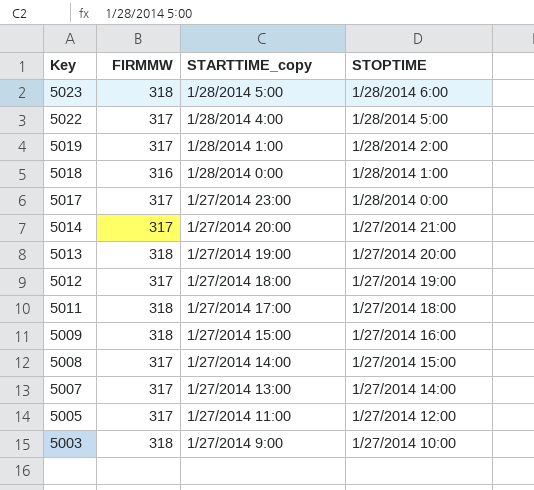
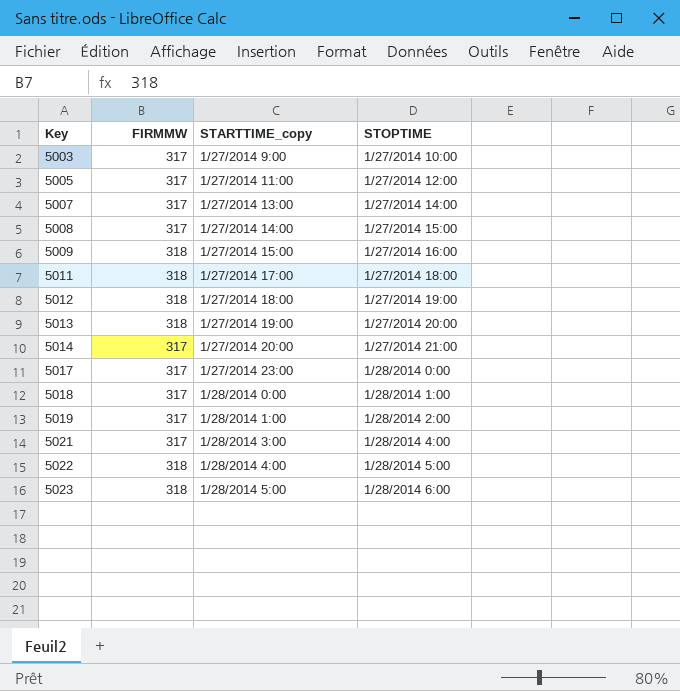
row order: Key descending -> Key ascending
5003 | FIRMMW: 318 -> 317
5012 | FIRMMW: 317 -> 318
5018 | FIRMMW: 316 -> 317
row 5021: none -> 317 | 1/28/2014 3:00 | 1/28/2014 4:00
5022 | FIRMMW: 317 -> 318

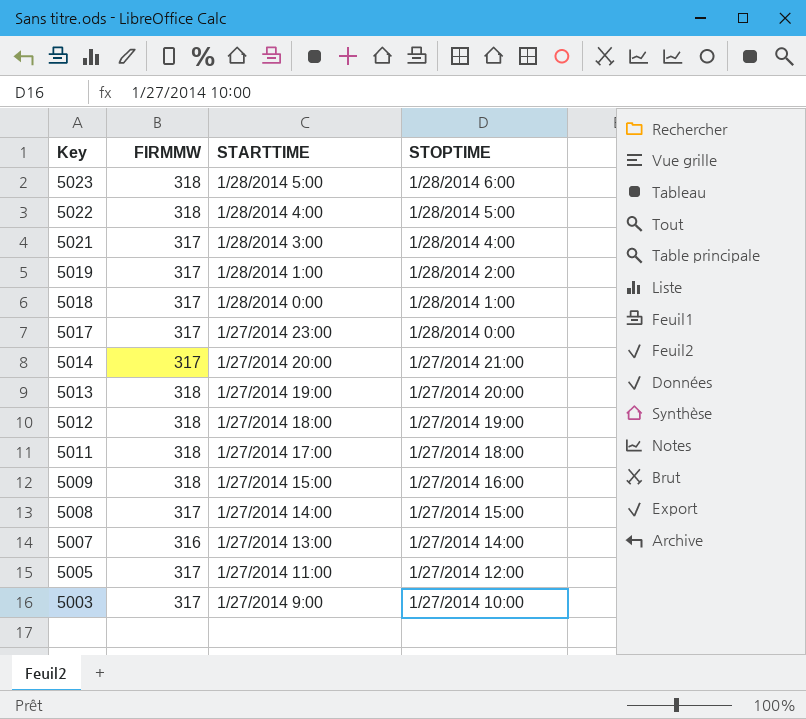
row order: Key ascending -> Key descending
column name: STARTTIME_copy -> STARTTIME
5007 | FIRMMW: 317 -> 316

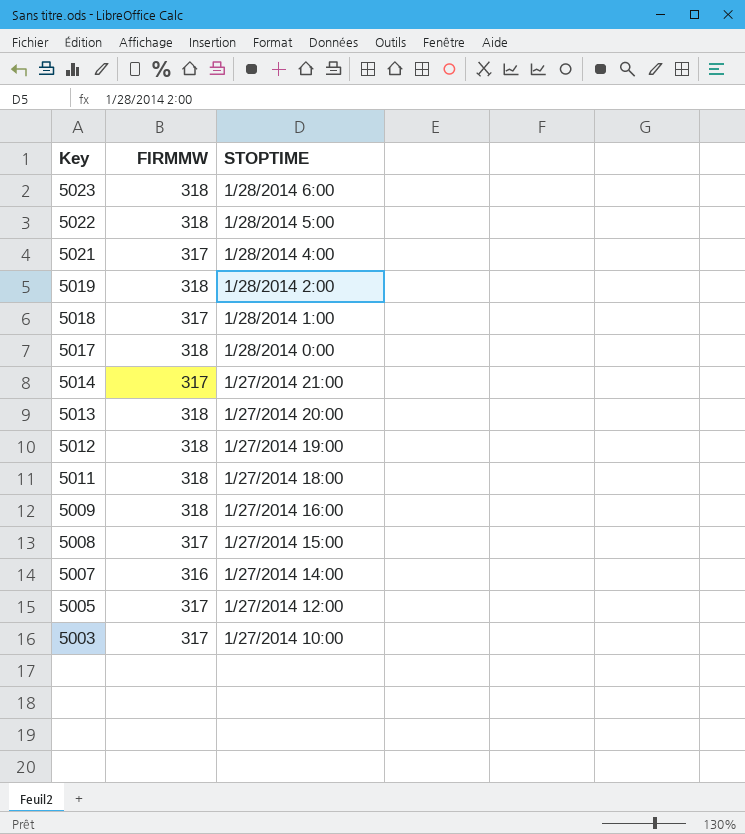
column STARTTIME | position: 3 -> none
5019 | FIRMMW: 317 -> 318
5017 | FIRMMW: 317 -> 318

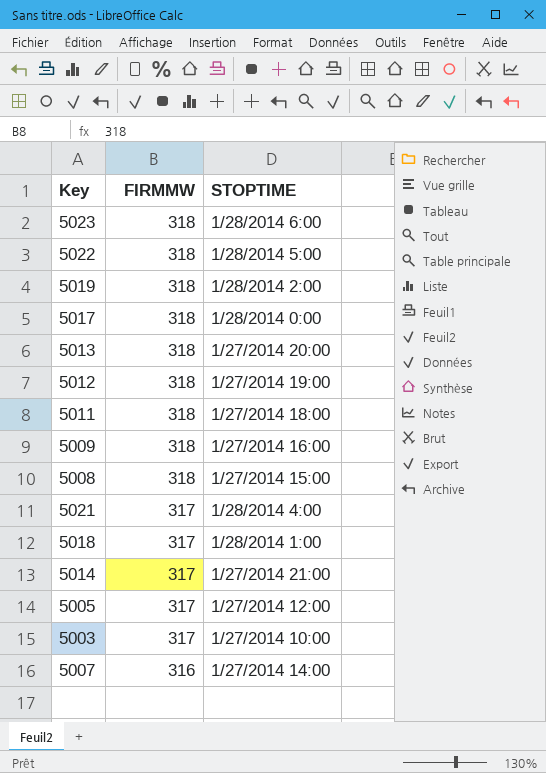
row order: Key descending -> FIRMMW descending
5008 | FIRMMW: 317 -> 318

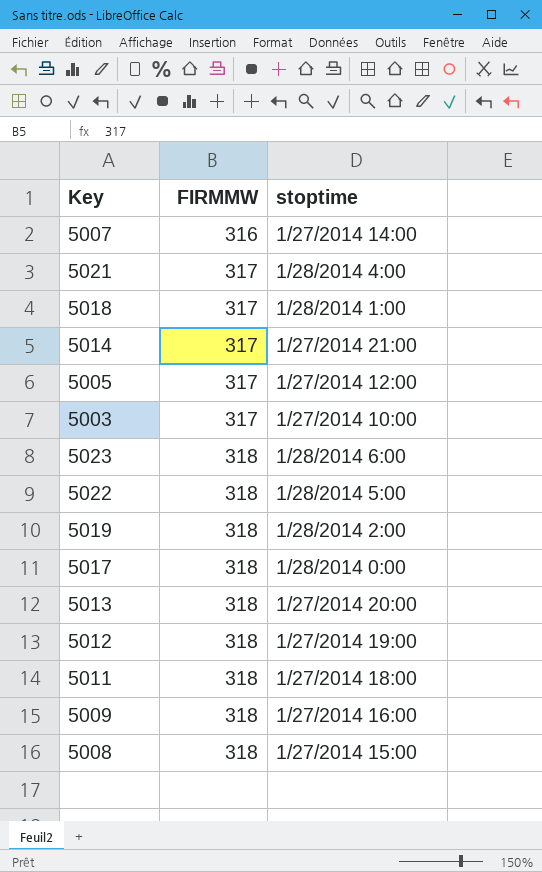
row order: FIRMMW descending -> FIRMMW ascending
column name: STOPTIME -> stoptime

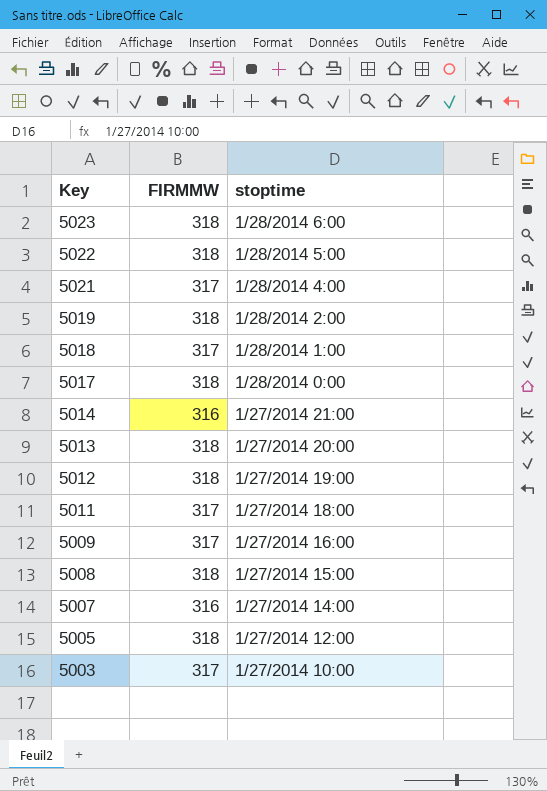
row order: FIRMMW ascending -> Key descending
5014 | FIRMMW: 317 -> 316
5011 | FIRMMW: 318 -> 317
5009 | FIRMMW: 318 -> 317
5005 | FIRMMW: 317 -> 318

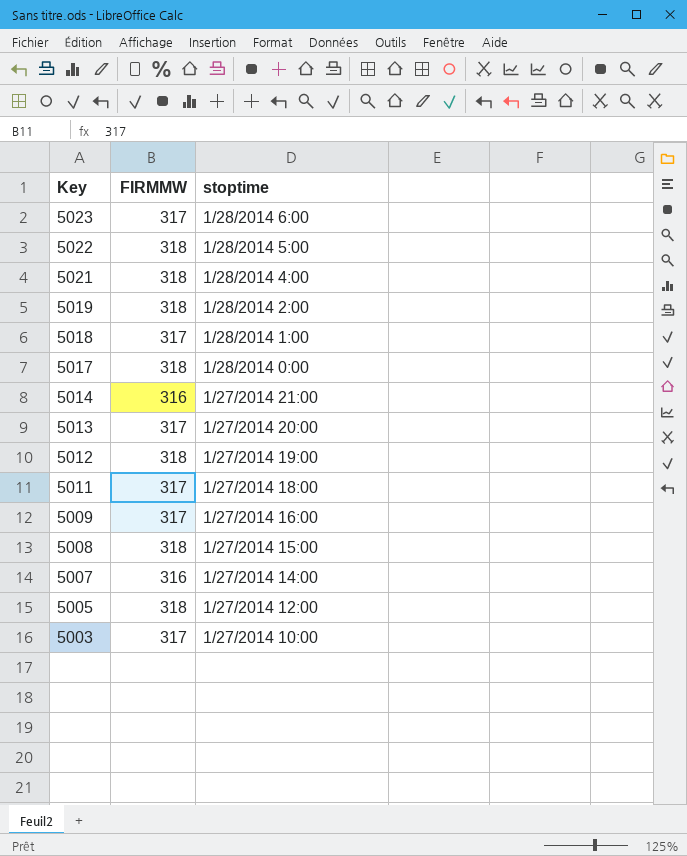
5023 | FIRMMW: 318 -> 317
5021 | FIRMMW: 317 -> 318
5013 | FIRMMW: 318 -> 317

